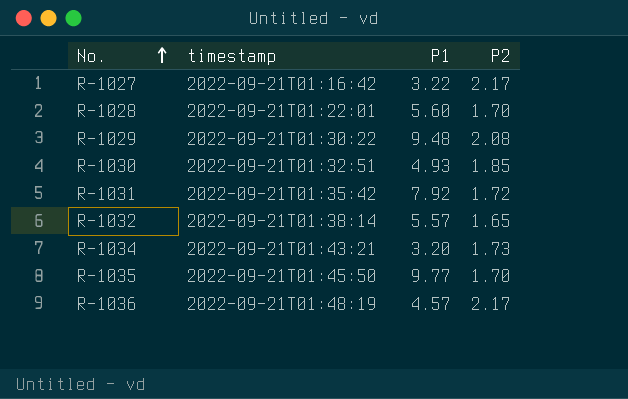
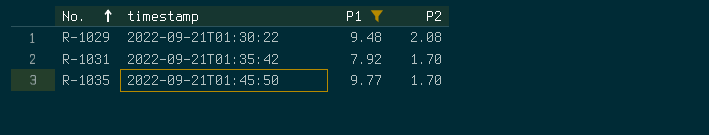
filter: none -> P1 >= 7.92
R-1031 | P2: 1.72 -> 1.70

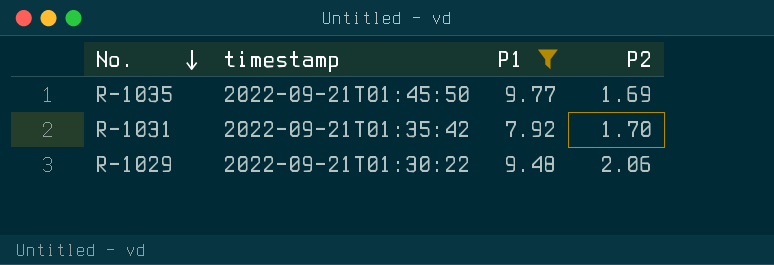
row order: No. ascending -> No. descending
R-1035 | P2: 1.70 -> 1.69
R-1029 | P2: 2.08 -> 2.06

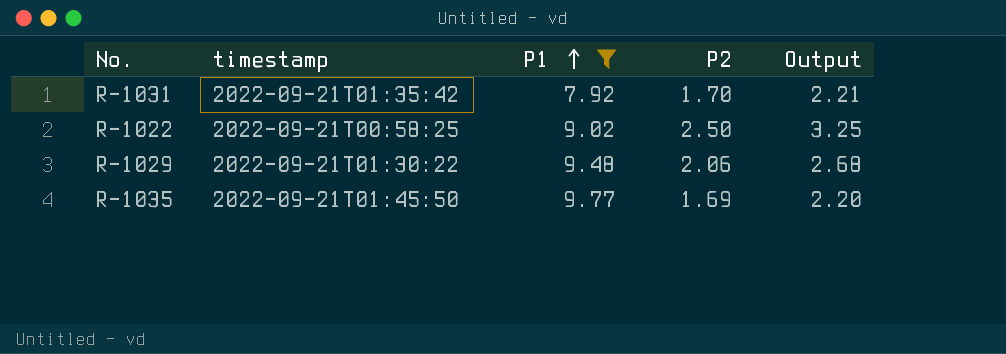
row order: No. descending -> P1 ascending
column Output | formula: none -> [P2] * 1.3
row R-1022: none -> 2022-09-21T00:58:25 | 9.02 | 2.50 | 3.25

